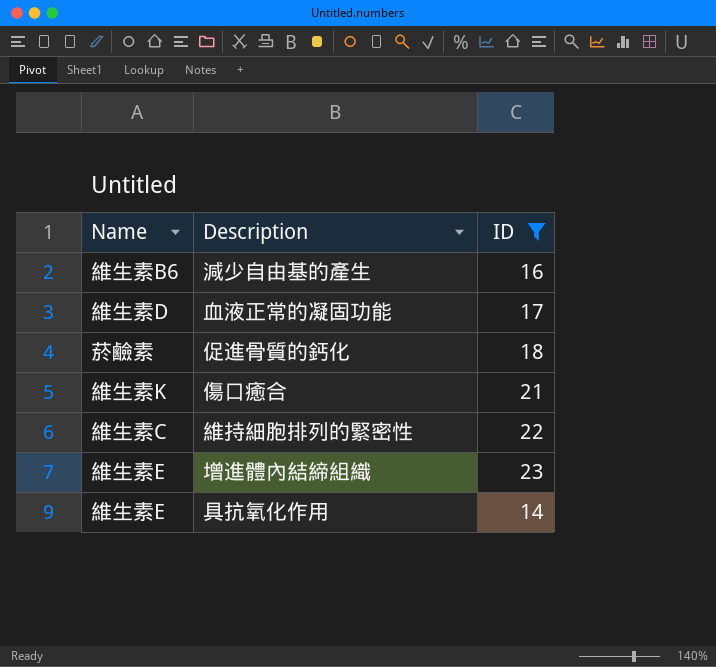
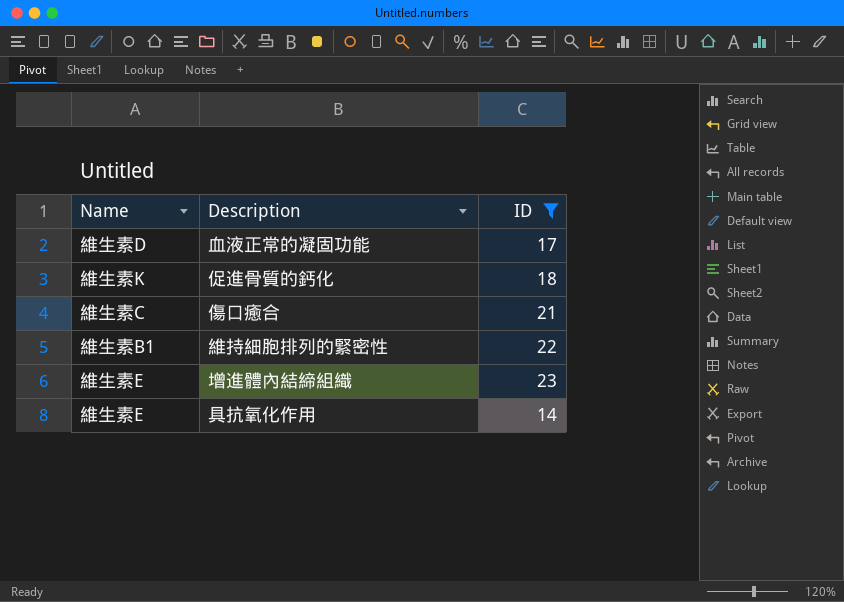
row 減少自由基的產生: 維生素B6 | 16 -> none
促進骨質的鈣化 | Name: 菸鹼素 -> 維生素K
傷口癒合 | Name: 維生素K -> 維生素C
維持細胞排列的緊密性 | Name: 維生素C -> 維生素B1

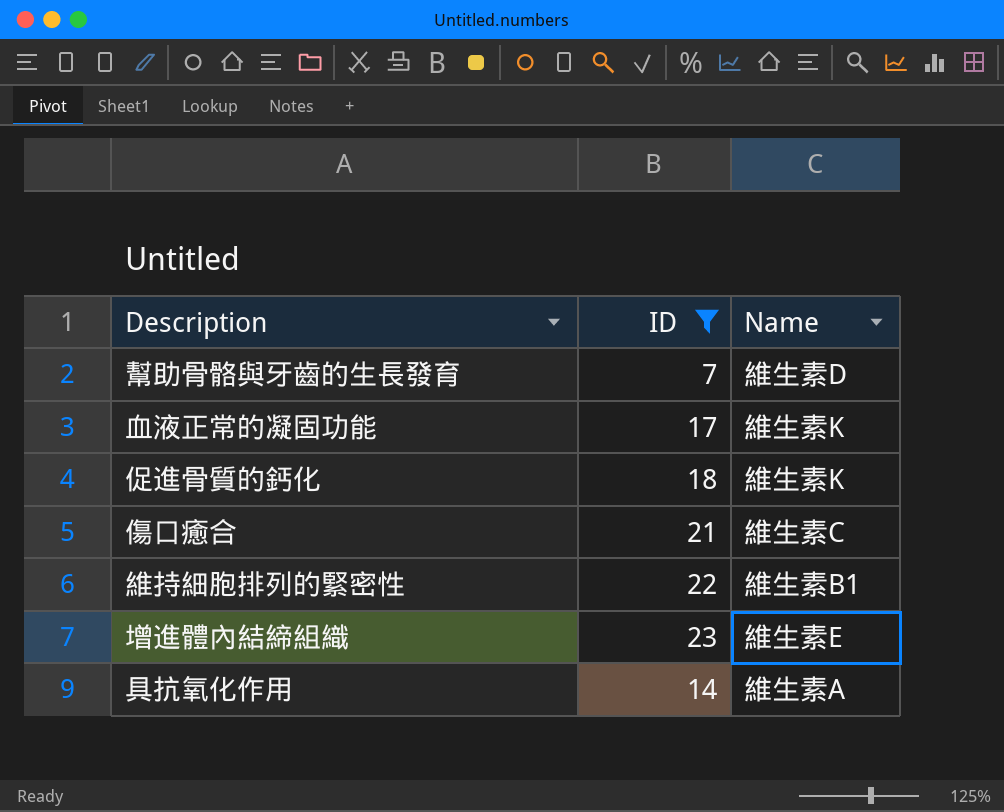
column Name | position: 1 -> 3
row 幫助骨骼與牙齒的生長發育: none -> 7 | 維生素D
血液正常的凝固功能 | Name: 維生素D -> 維生素K
具抗氧化作用 | Name: 維生素E -> 維生素A

